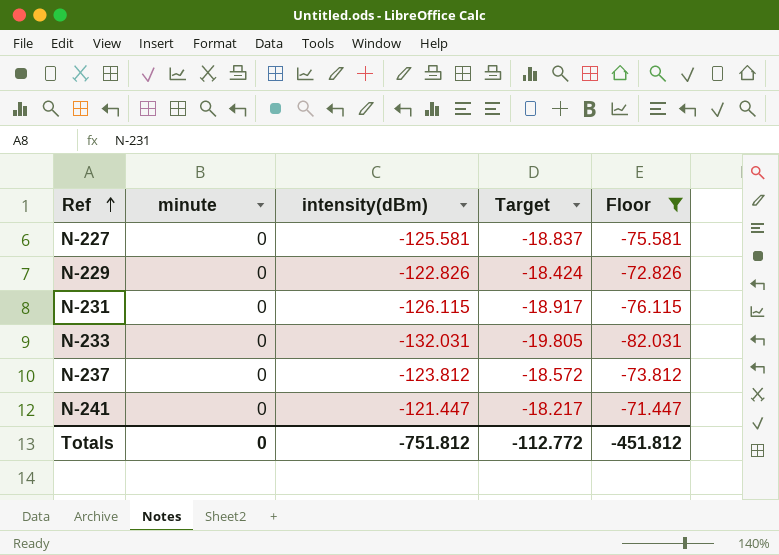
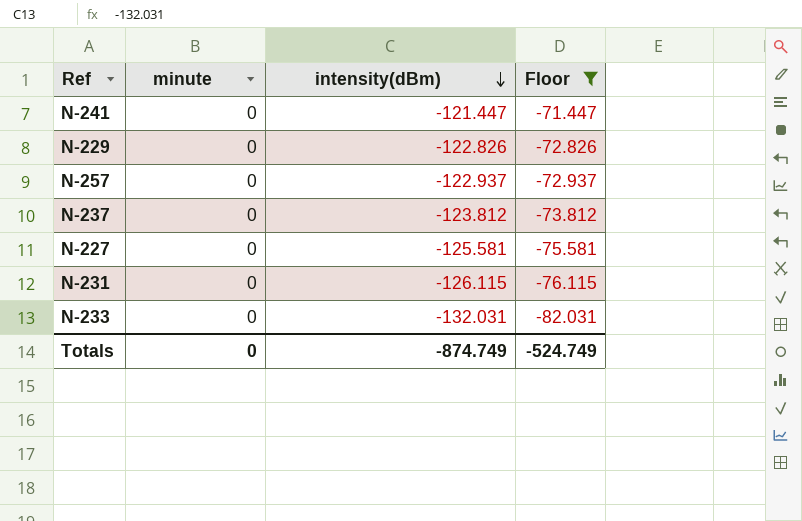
row order: Ref ascending -> intensity(dBm) descending
column Target | formula: [intensity(dBm)] * 0.15 -> none
row N-257: none -> 0 | -122.937 | -72.937
Totals | intensity(dBm): -751.812 -> -874.749
Totals | Floor: -451.812 -> -524.749

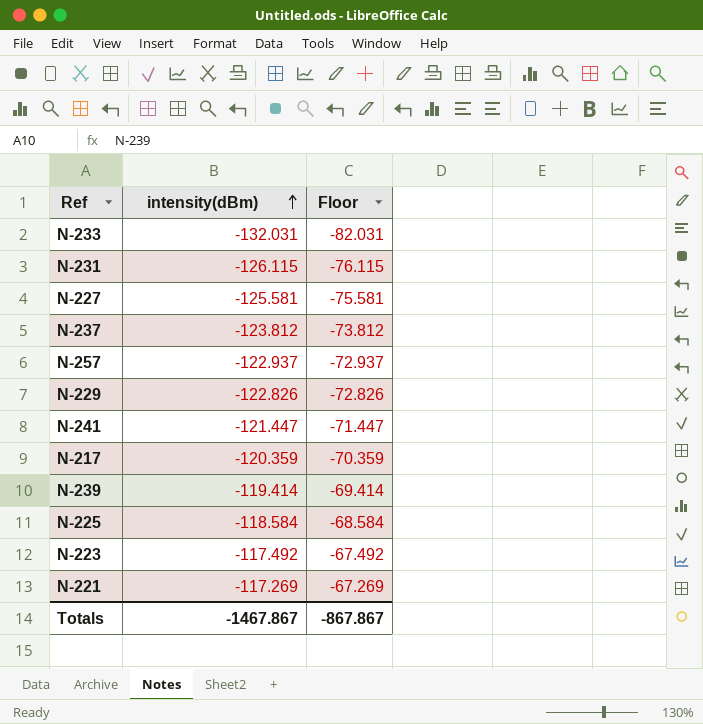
filter: Floor <= -71.447 -> none
row order: intensity(dBm) descending -> intensity(dBm) ascending
column minute | position: 2 -> none
Totals | intensity(dBm): -874.749 -> -1467.867
Totals | Floor: -524.749 -> -867.867

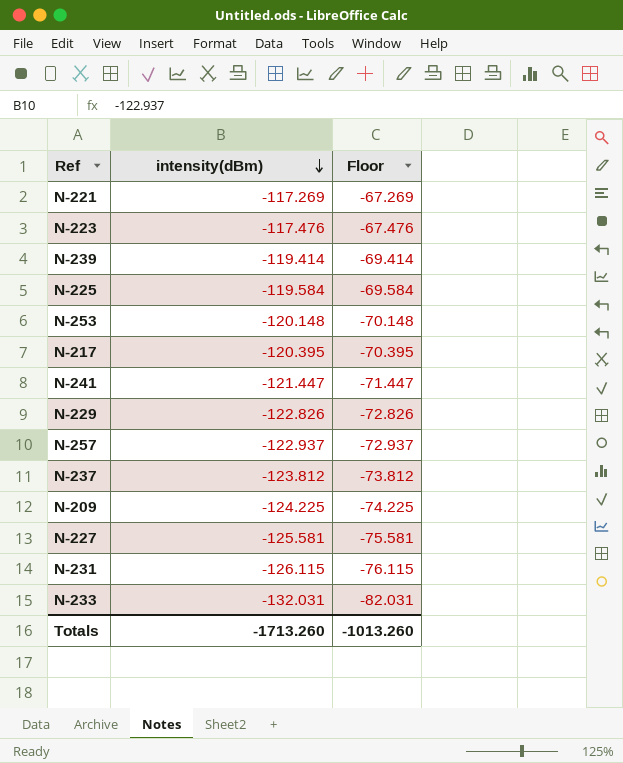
row order: intensity(dBm) ascending -> intensity(dBm) descending
N-223 | intensity(dBm): -117.492 -> -117.476
N-223 | Floor: -67.492 -> -67.476
N-225 | intensity(dBm): -118.584 -> -119.584
N-225 | Floor: -68.584 -> -69.584
row N-253: none -> -120.148 | -70.148
N-217 | intensity(dBm): -120.359 -> -120.395
N-217 | Floor: -70.359 -> -70.395
row N-209: none -> -124.225 | -74.225
Totals | intensity(dBm): -1467.867 -> -1713.260
Totals | Floor: -867.867 -> -1013.260

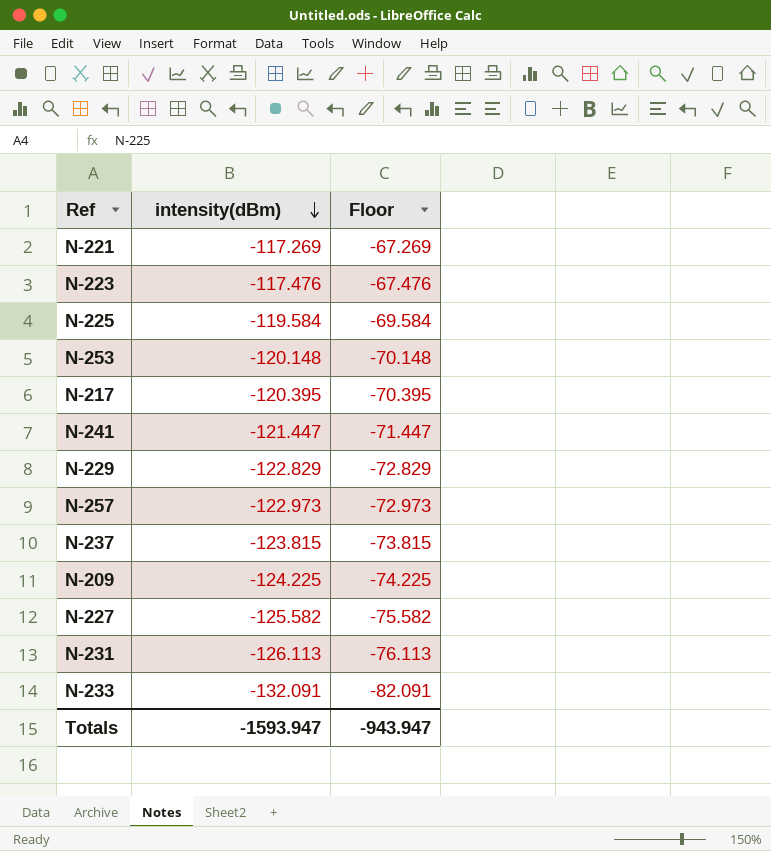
row N-239: -119.414 | -69.414 -> none
N-229 | intensity(dBm): -122.826 -> -122.829
N-229 | Floor: -72.826 -> -72.829
N-257 | intensity(dBm): -122.937 -> -122.973
N-257 | Floor: -72.937 -> -72.973
N-237 | intensity(dBm): -123.812 -> -123.815
N-237 | Floor: -73.812 -> -73.815
N-227 | intensity(dBm): -125.581 -> -125.582
N-227 | Floor: -75.581 -> -75.582
N-231 | intensity(dBm): -126.115 -> -126.113
N-231 | Floor: -76.115 -> -76.113
N-233 | intensity(dBm): -132.031 -> -132.091
N-233 | Floor: -82.031 -> -82.091
Totals | intensity(dBm): -1713.260 -> -1593.947
Totals | Floor: -1013.260 -> -943.947

